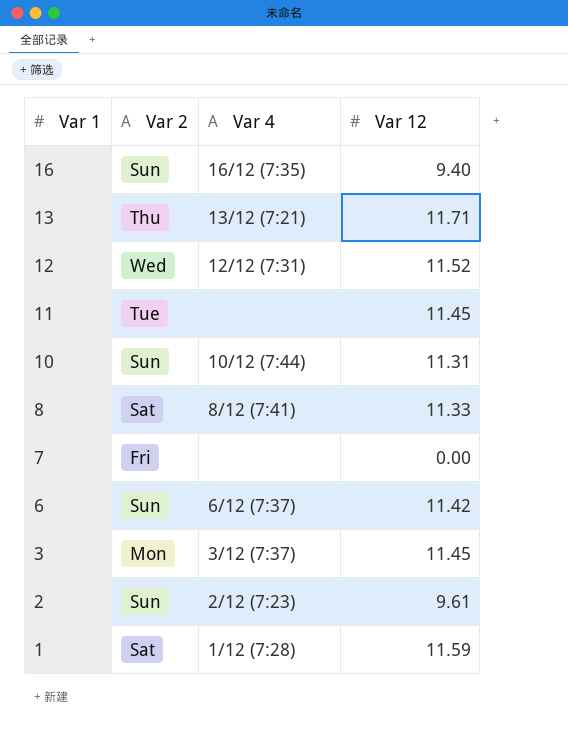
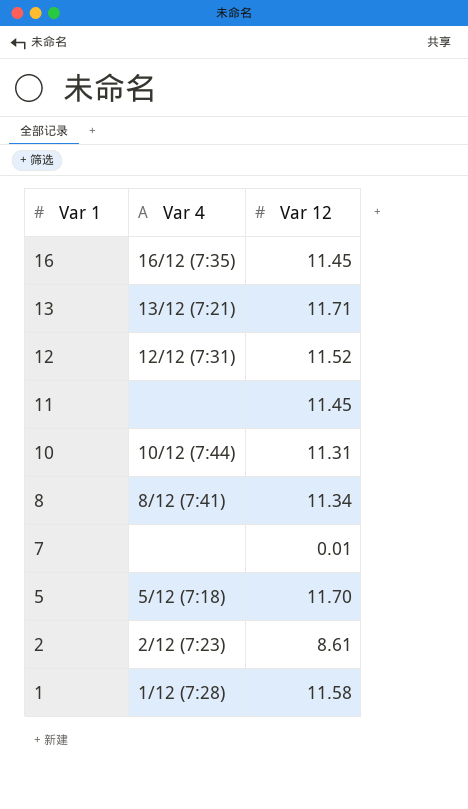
column Var 2 | position: 2 -> none
row 6: Sun | 6/12 (7:37) | 11.42 -> none
row 3: Mon | 3/12 (7:37) | 11.45 -> none
16 | Var 12: 9.40 -> 11.45
8 | Var 12: 11.33 -> 11.34
7 | Var 12: 0.00 -> 0.01
row 5: none -> 5/12 (7:18) | 11.70
2 | Var 12: 9.61 -> 8.61
1 | Var 12: 11.59 -> 11.58

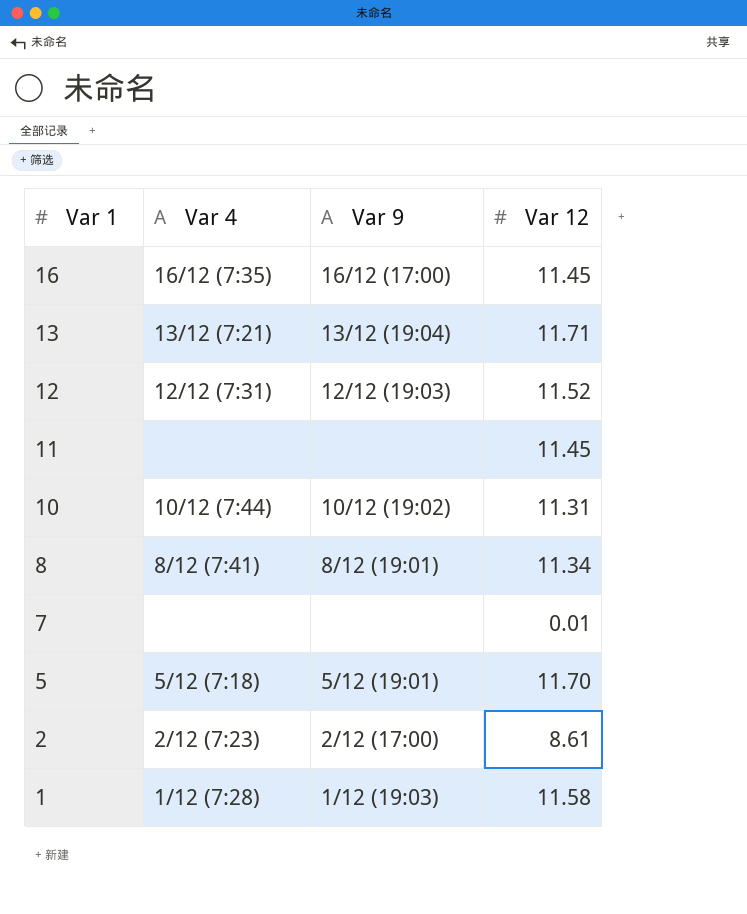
column Var 9 | position: none -> 3

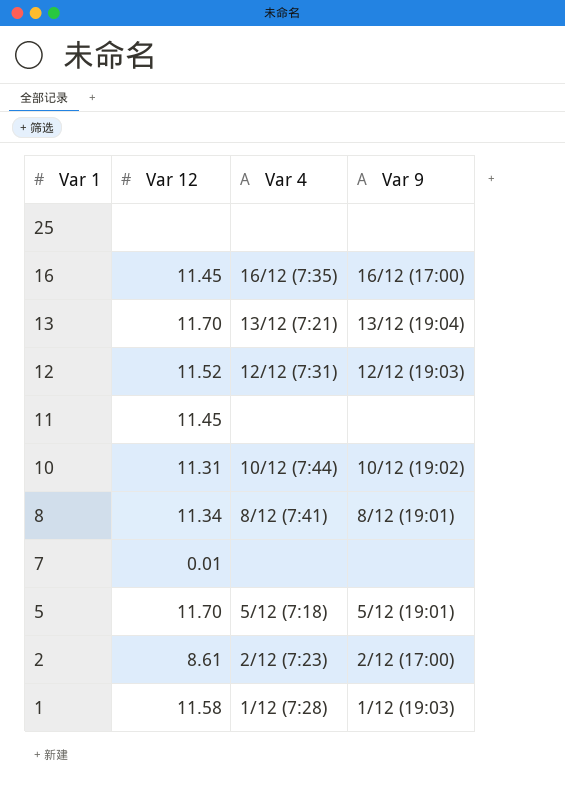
column Var 12 | position: 4 -> 2
row 25: none -> none | none | none
13 | Var 12: 11.71 -> 11.70

